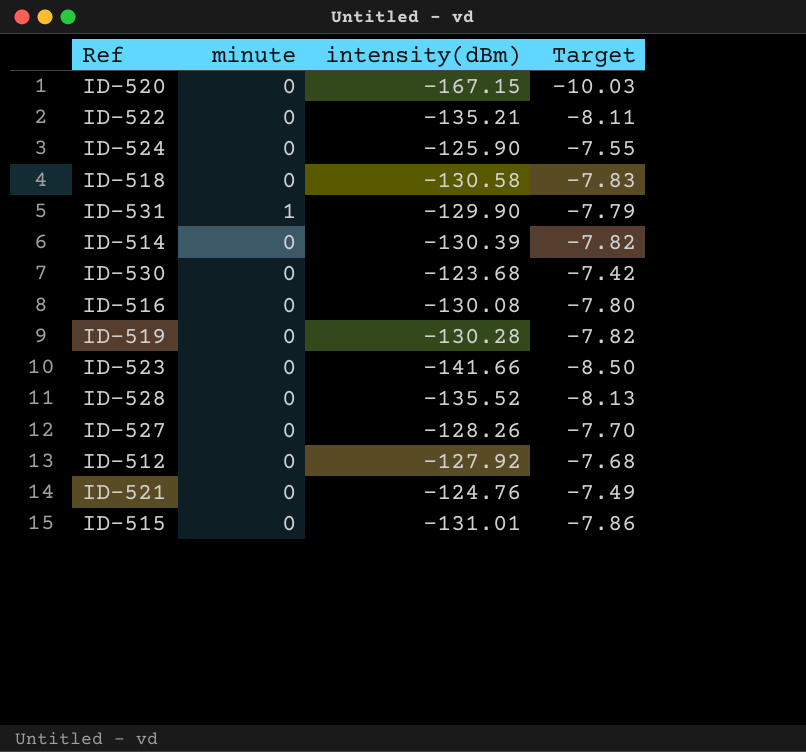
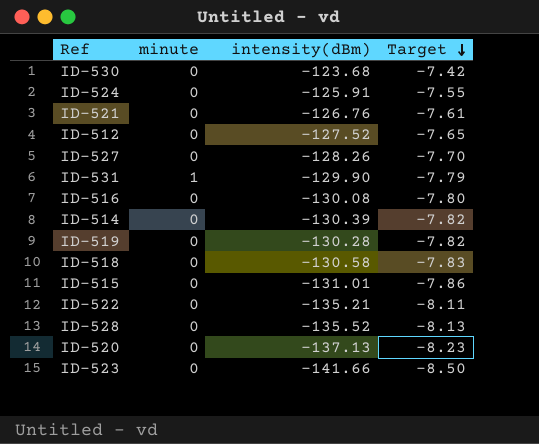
row order: none -> Target descending
ID-524 | intensity(dBm): -125.90 -> -125.91
ID-521 | intensity(dBm): -124.76 -> -126.76
ID-521 | Target: -7.49 -> -7.61
ID-512 | intensity(dBm): -127.92 -> -127.52
ID-512 | Target: -7.68 -> -7.65
ID-520 | intensity(dBm): -167.15 -> -137.13
ID-520 | Target: -10.03 -> -8.23

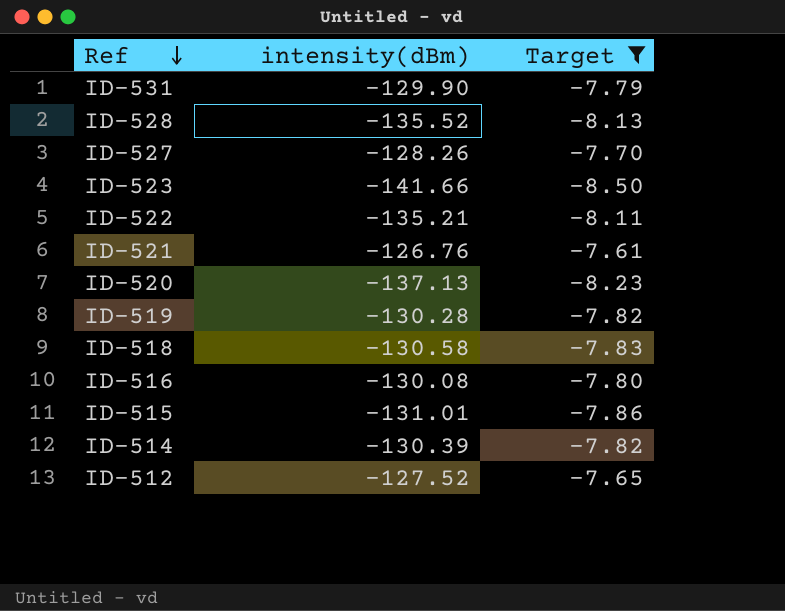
filter: none -> Target <= -7.61
row order: Target descending -> Ref descending
column minute | position: 2 -> none

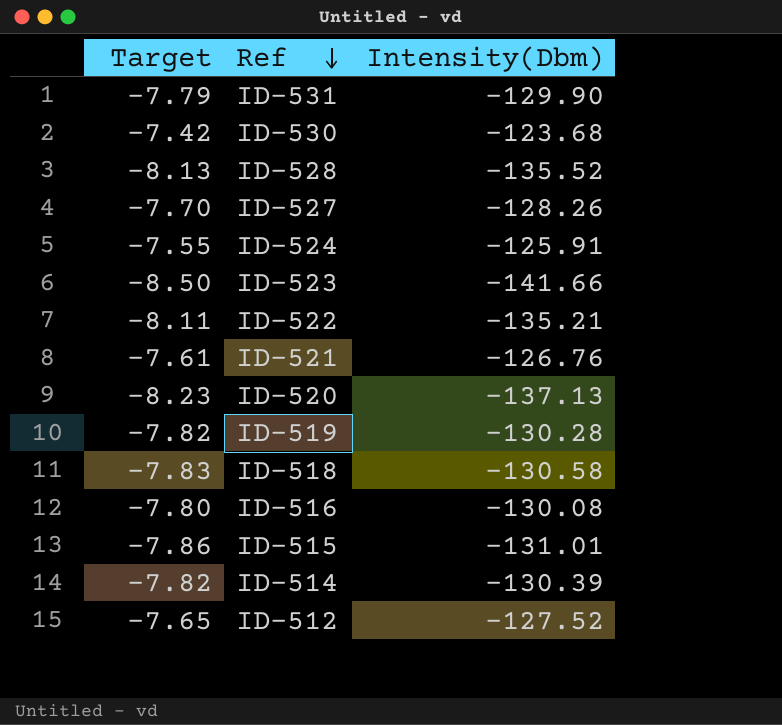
filter: Target <= -7.61 -> none
column Target | position: 3 -> 1
column name: intensity(dBm) -> Intensity(Dbm)

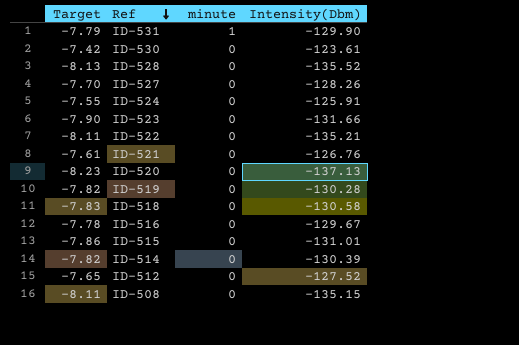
column minute | position: none -> 3
ID-530 | Intensity(Dbm): -123.68 -> -123.61
ID-523 | Target: -8.50 -> -7.90
ID-523 | Intensity(Dbm): -141.66 -> -131.66
ID-516 | Target: -7.80 -> -7.78
ID-516 | Intensity(Dbm): -130.08 -> -129.67
row ID-508: none -> -8.11 | 0 | -135.15

